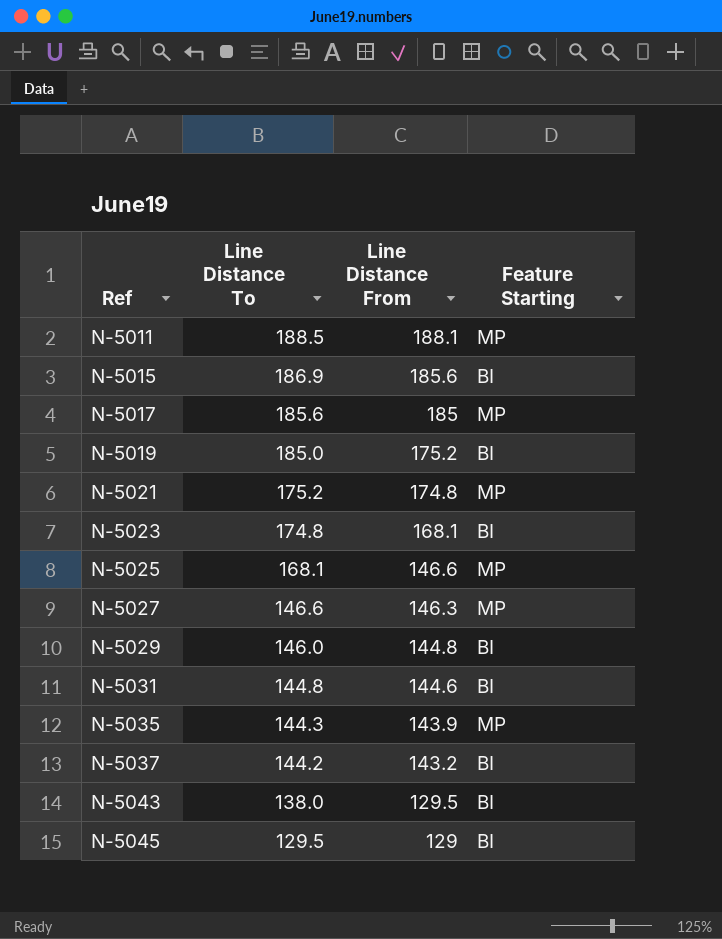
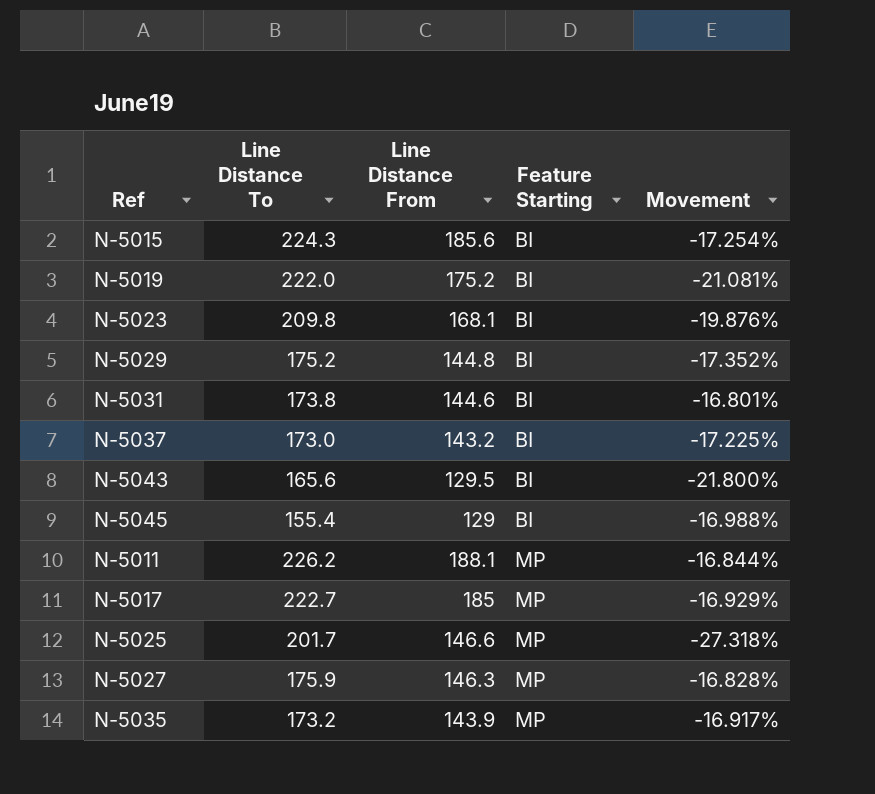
row order: Ref ascending -> Feature Starting ascending
column Movement | formula: none -> ([Line Distance From] - [Line Distance To]) / [Line Distance To]
row N-5021: 175.2 | 174.8 | MP -> none
N-5015 | Line Distance To: 186.9 -> 224.3
N-5019 | Line Distance To: 185.0 -> 222.0
N-5023 | Line Distance To: 174.8 -> 209.8
N-5029 | Line Distance To: 146.0 -> 175.2
N-5031 | Line Distance To: 144.8 -> 173.8
N-5037 | Line Distance To: 144.2 -> 173.0
N-5043 | Line Distance To: 138.0 -> 165.6
N-5045 | Line Distance To: 129.5 -> 155.4
N-5011 | Line Distance To: 188.5 -> 226.2
N-5017 | Line Distance To: 185.6 -> 222.7
N-5025 | Line Distance To: 168.1 -> 201.7
N-5027 | Line Distance To: 146.6 -> 175.9
N-5035 | Line Distance To: 144.3 -> 173.2

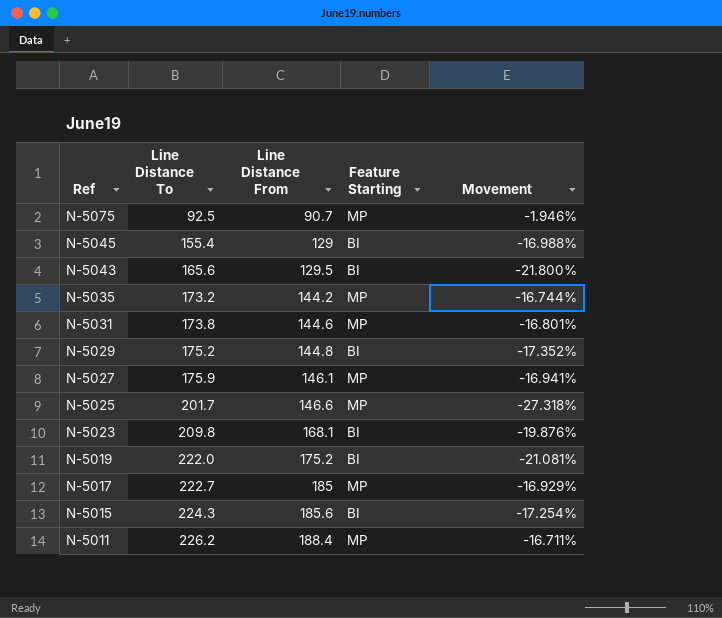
row order: Feature Starting ascending -> Ref descending
row N-5037: 173.0 | 143.2 | BI | -17.225% -> none
row N-5075: none -> 92.5 | 90.7 | MP | -1.946%
N-5035 | Line Distance From: 143.9 -> 144.2
N-5035 | Movement: -16.917% -> -16.744%
N-5031 | Feature Starting: BI -> MP
N-5027 | Line Distance From: 146.3 -> 146.1
N-5027 | Movement: -16.828% -> -16.941%
N-5011 | Line Distance From: 188.1 -> 188.4
N-5011 | Movement: -16.844% -> -16.711%

